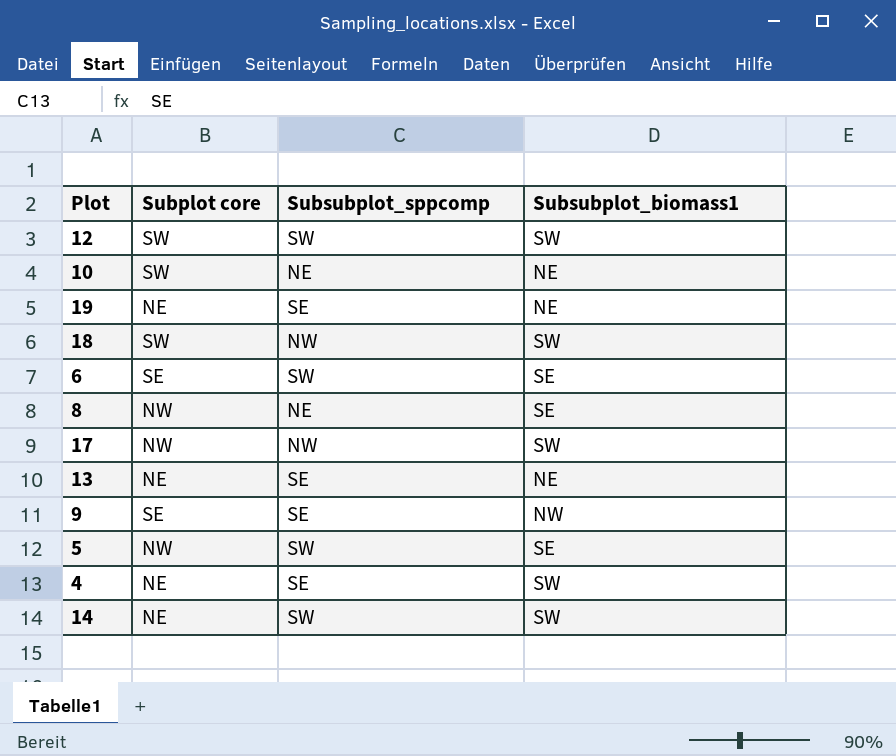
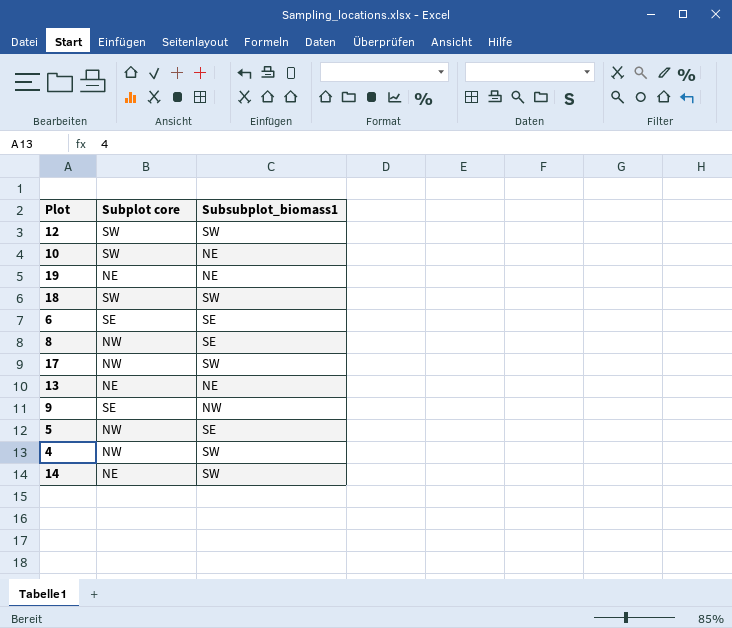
column Subsubplot_sppcomp | position: 3 -> none
4 | Subplot core: NE -> NW

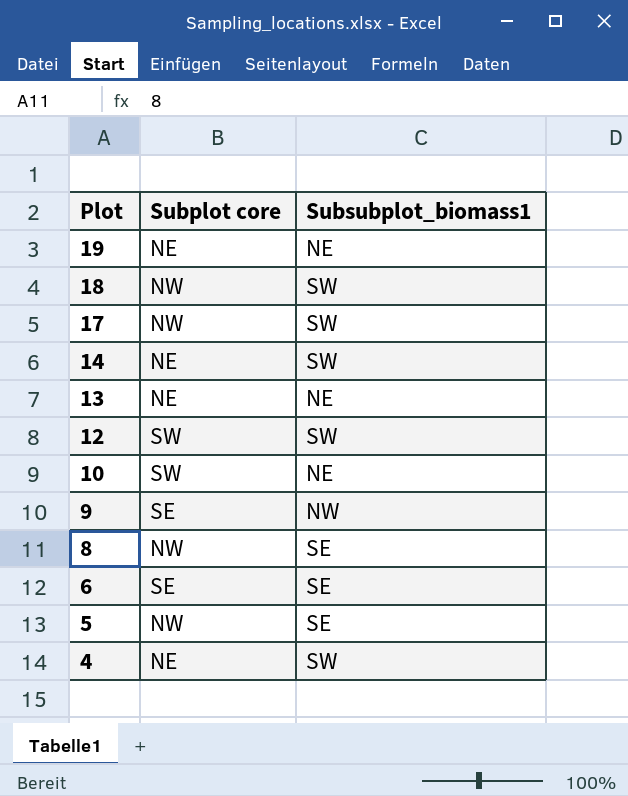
row order: none -> Plot descending
18 | Subplot core: SW -> NW
4 | Subplot core: NW -> NE

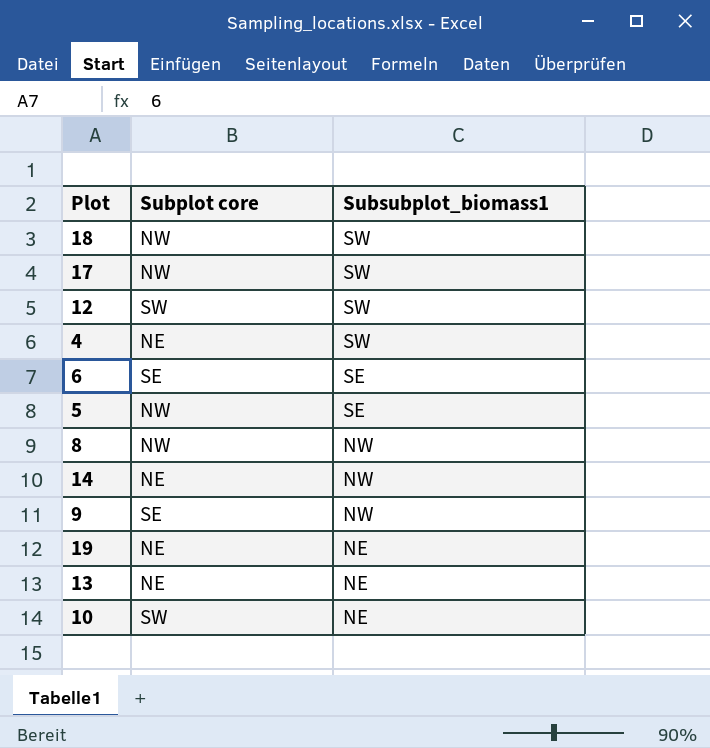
row order: Plot descending -> Subsubplot_biomass1 descending
8 | Subsubplot_biomass1: SE -> NW
14 | Subsubplot_biomass1: SW -> NW

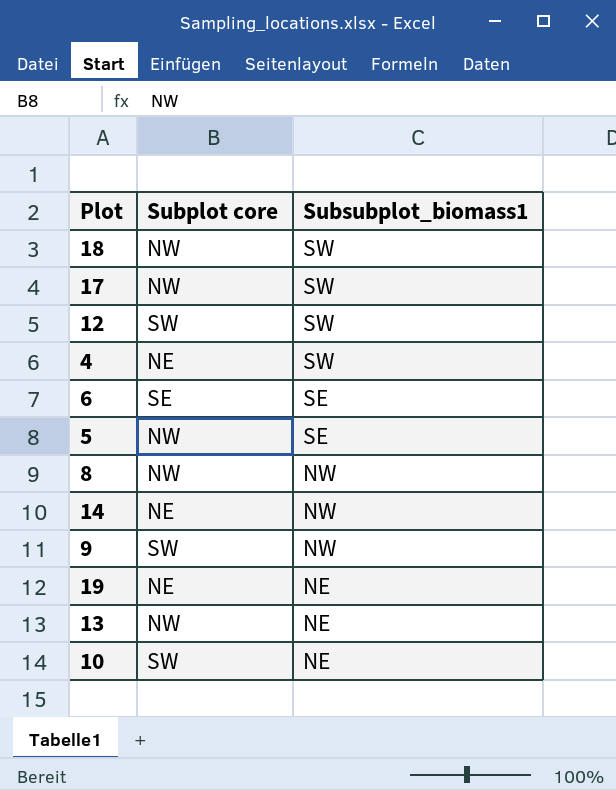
9 | Subplot core: SE -> SW
13 | Subplot core: NE -> NW

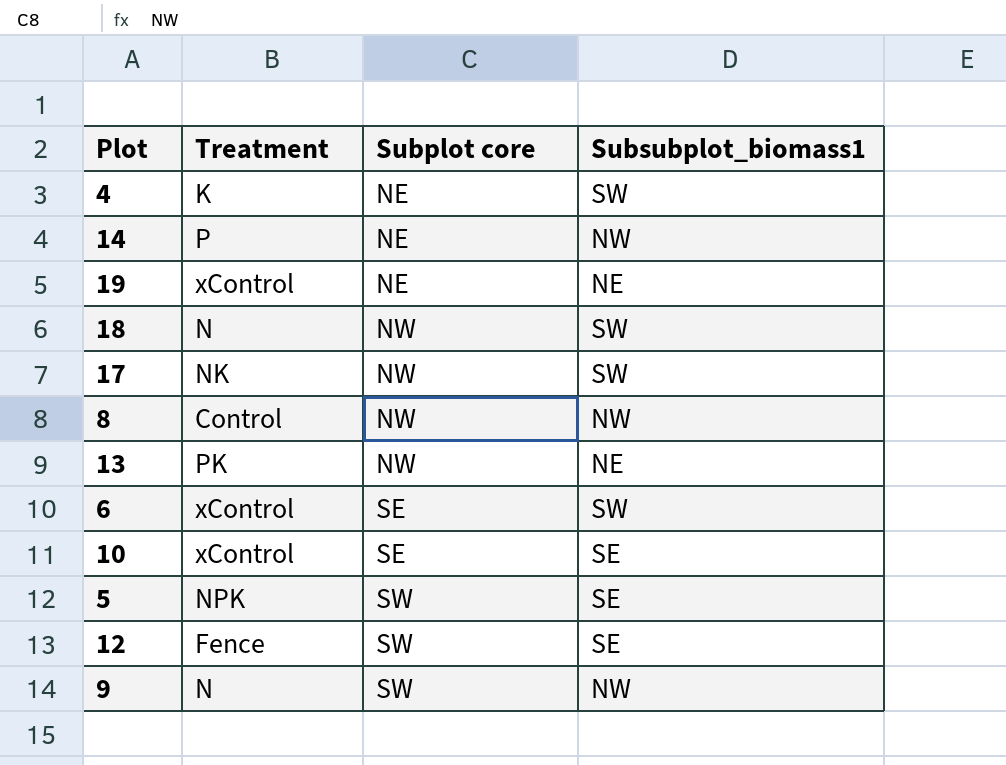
row order: Subsubplot_biomass1 descending -> Subplot core ascending
column Treatment | position: none -> 2
6 | Subsubplot_biomass1: SE -> SW
10 | Subplot core: SW -> SE
10 | Subsubplot_biomass1: NE -> SE
5 | Subplot core: NW -> SW
12 | Subsubplot_biomass1: SW -> SE

